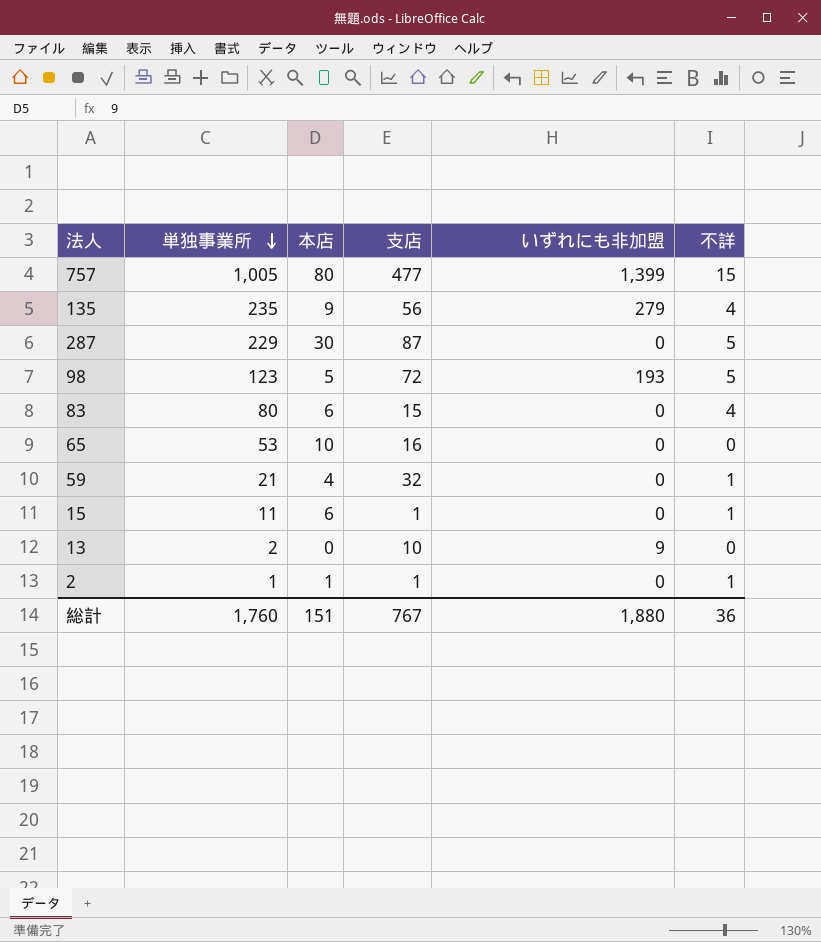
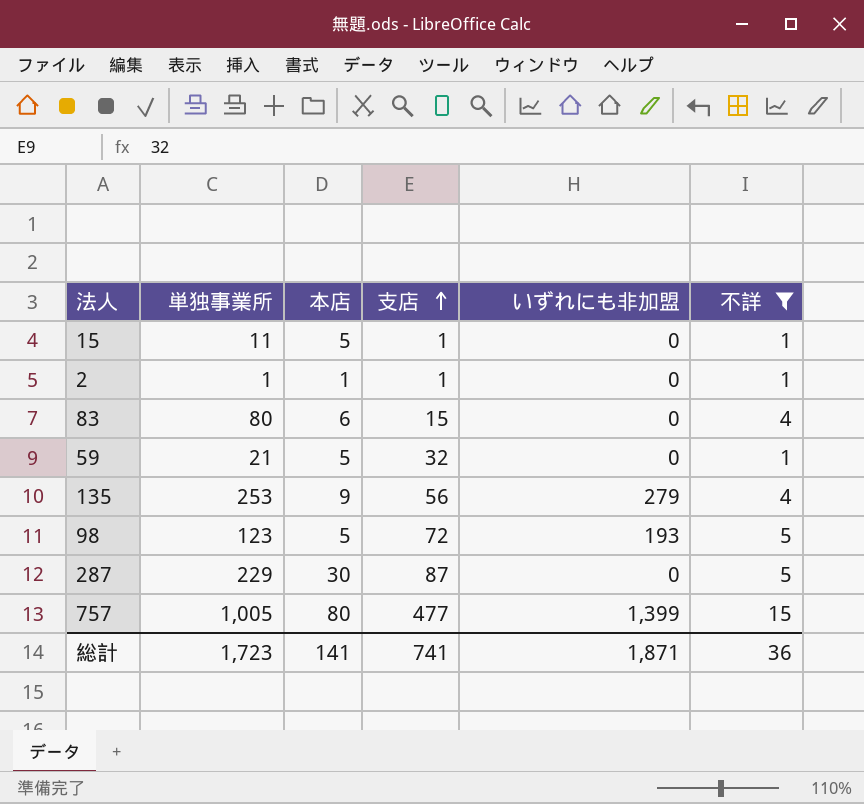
filter: none -> 不詳 != 0
row order: 単独事業所 descending -> 支店 ascending
15 | 本店: 6 -> 5
59 | 本店: 4 -> 5
135 | 単独事業所: 235 -> 253
総計 | 単独事業所: 1,760 -> 1,723
総計 | 本店: 151 -> 141
総計 | 支店: 767 -> 741
総計 | いずれにも非加盟: 1,880 -> 1,871

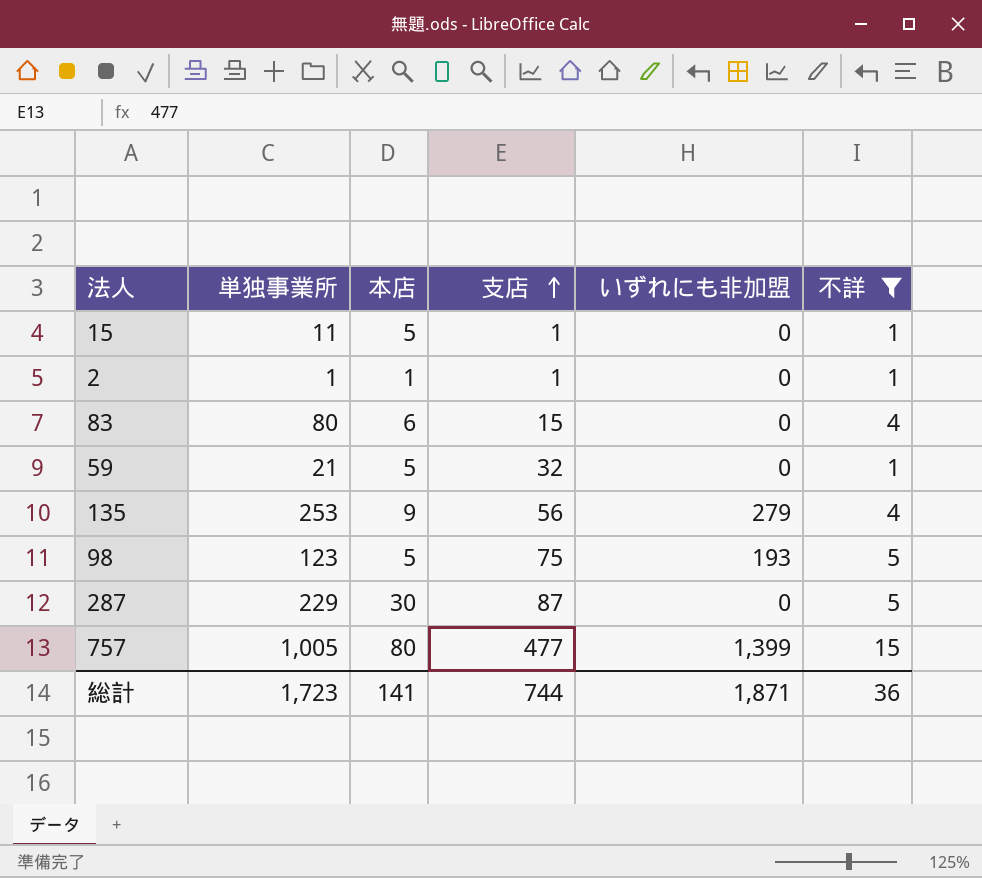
98 | 支店: 72 -> 75
総計 | 支店: 741 -> 744

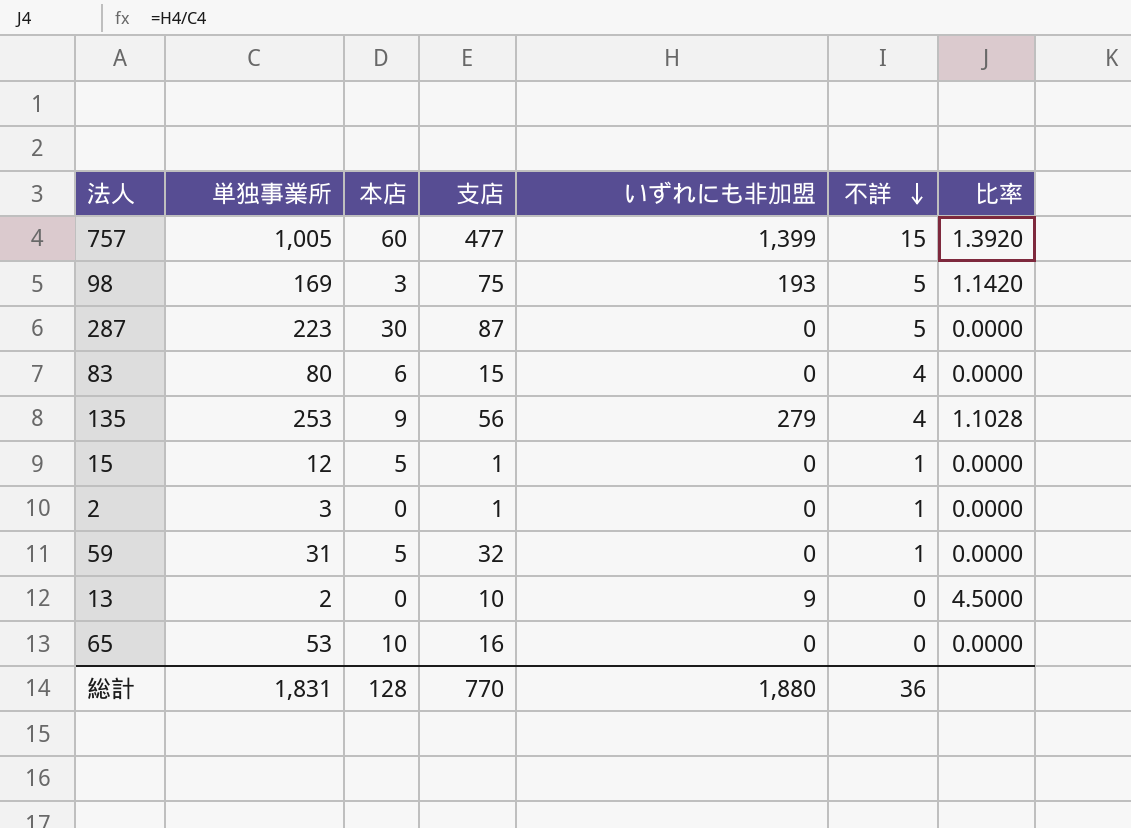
filter: 不詳 != 0 -> none
row order: 支店 ascending -> 不詳 descending
column 比率 | formula: none -> [いずれにも非加盟] / [単独事業所]
757 | 本店: 80 -> 60
98 | 単独事業所: 123 -> 169
98 | 本店: 5 -> 3
287 | 単独事業所: 229 -> 223
15 | 単独事業所: 11 -> 12
2 | 単独事業所: 1 -> 3
2 | 本店: 1 -> 0
59 | 単独事業所: 21 -> 31
総計 | 単独事業所: 1,723 -> 1,831
総計 | 本店: 141 -> 128
総計 | 支店: 744 -> 770
総計 | いずれにも非加盟: 1,871 -> 1,880

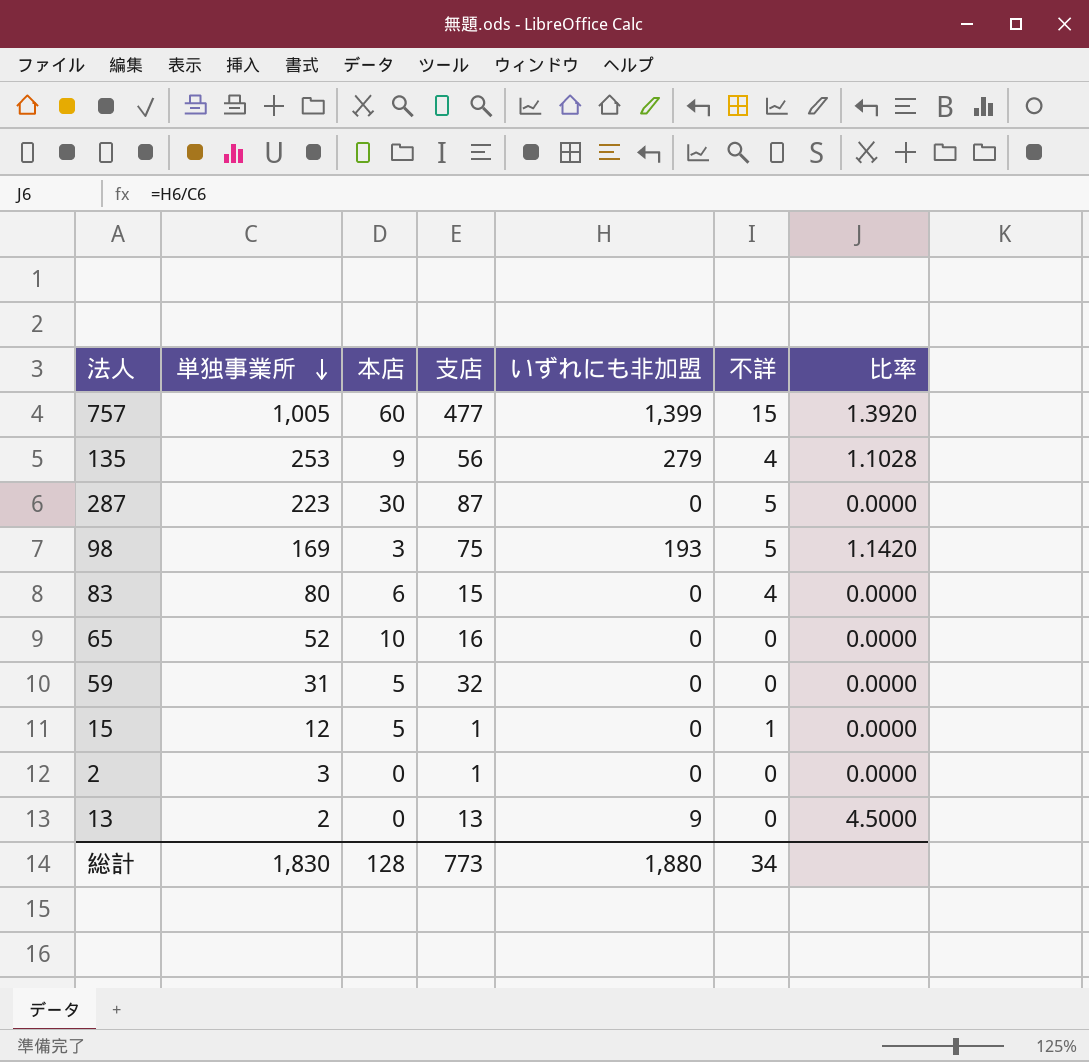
row order: 不詳 descending -> 単独事業所 descending
65 | 単独事業所: 53 -> 52
59 | 不詳: 1 -> 0
2 | 不詳: 1 -> 0
13 | 支店: 10 -> 13
総計 | 単独事業所: 1,831 -> 1,830
総計 | 支店: 770 -> 773
総計 | 不詳: 36 -> 34

